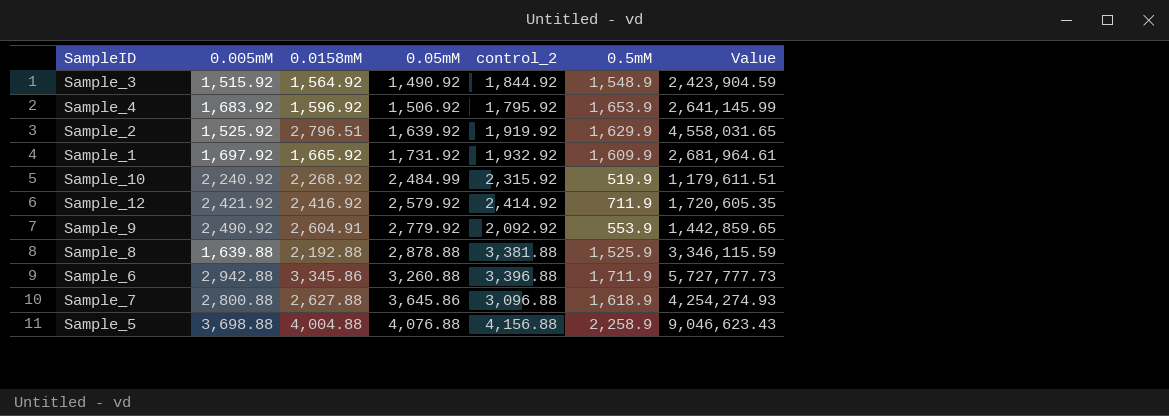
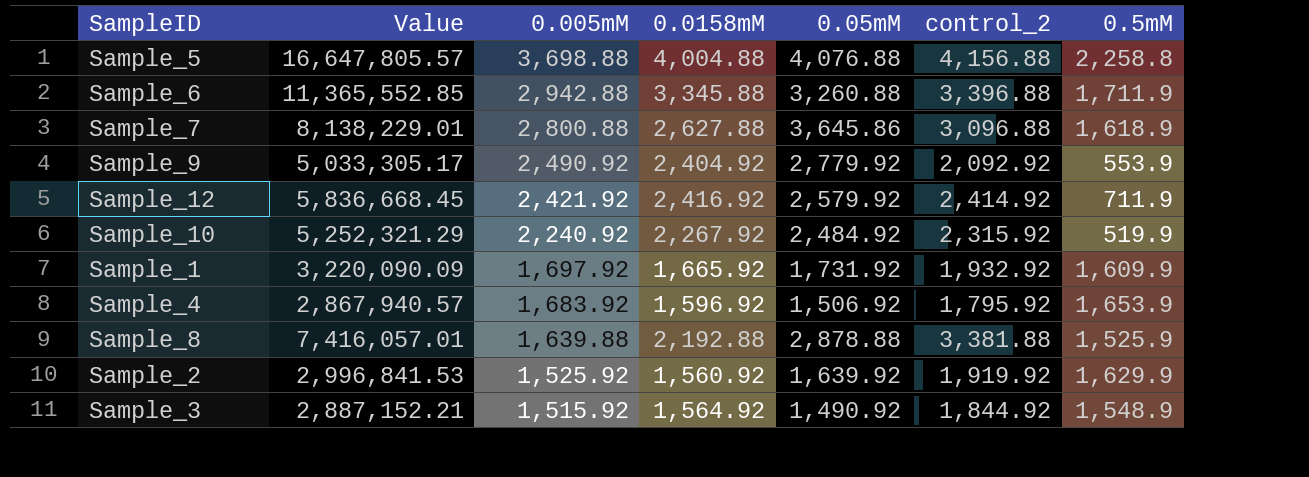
row order: 0.05mM ascending -> 0.005mM descending
column Value | formula: [0.0158mM] * [0.5mM] -> [0.0158mM] * [control_2]
column Value | position: 7 -> 2
Sample_5 | 0.5mM: 2,258.9 -> 2,258.8
Sample_6 | 0.0158mM: 3,345.86 -> 3,345.88
Sample_9 | 0.0158mM: 2,604.91 -> 2,404.92
Sample_10 | 0.0158mM: 2,268.92 -> 2,267.92
Sample_10 | 0.05mM: 2,484.99 -> 2,484.92
Sample_2 | 0.0158mM: 2,796.51 -> 1,560.92

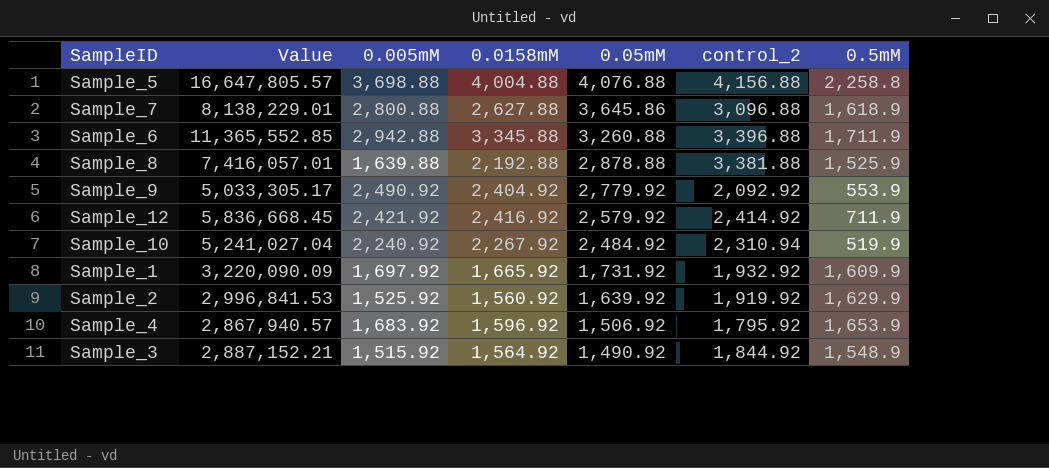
row order: 0.005mM descending -> 0.05mM descending
Sample_10 | Value: 5,252,321.29 -> 5,241,027.04
Sample_10 | control_2: 2,315.92 -> 2,310.94

